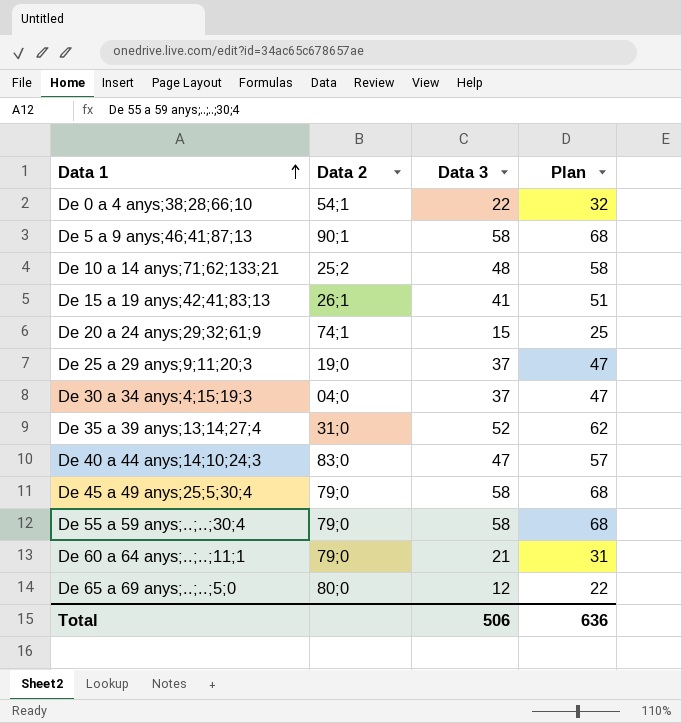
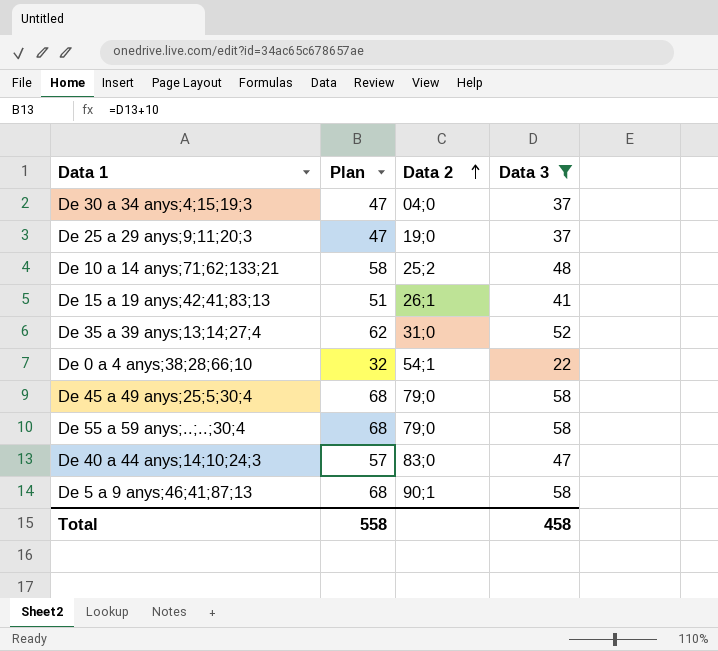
filter: none -> Data 3 >= 22
row order: Data 1 ascending -> Data 2 ascending
column Plan | position: 4 -> 2
Total | Plan: 636 -> 558
Total | Data 3: 506 -> 458

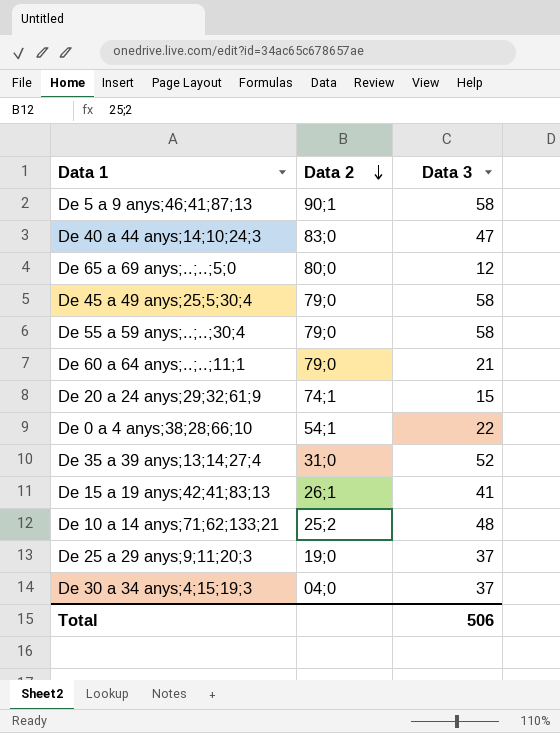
filter: Data 3 >= 22 -> none
row order: Data 2 ascending -> Data 2 descending
column Plan | formula: [Data 3] + 10 -> none
Total | Data 3: 458 -> 506

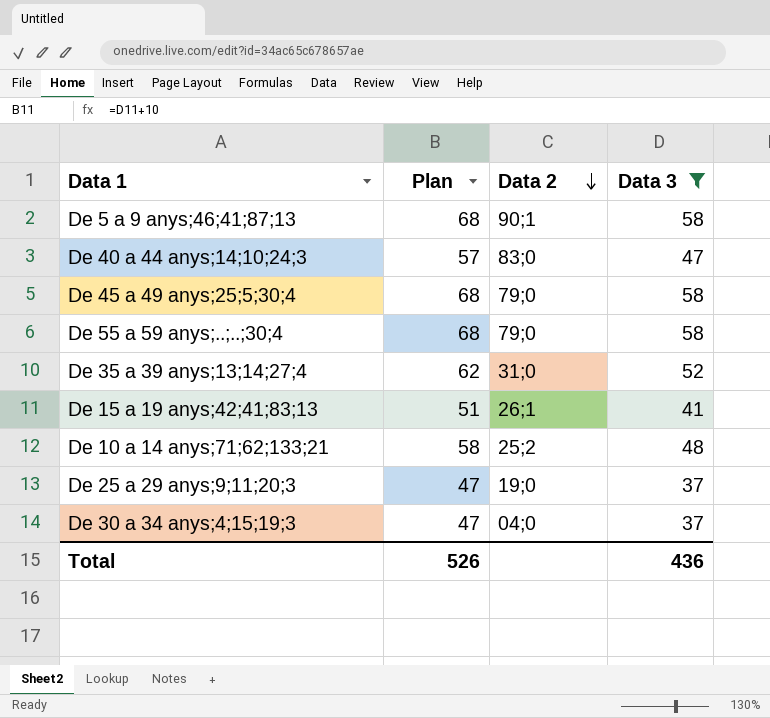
filter: none -> Data 3 >= 37
column Plan | formula: none -> [Data 3] + 10
Total | Data 3: 506 -> 436

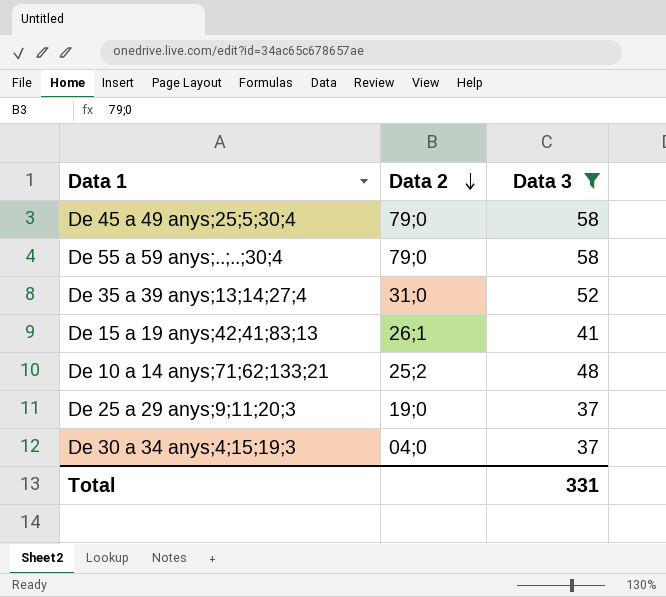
column Plan | formula: [Data 3] + 10 -> none
row De 5 a 9 anys;46;41;87;13: 68 | 90;1 | 58 -> none
row De 40 a 44 anys;14;10;24;3: 57 | 83;0 | 47 -> none
Total | Data 3: 436 -> 331

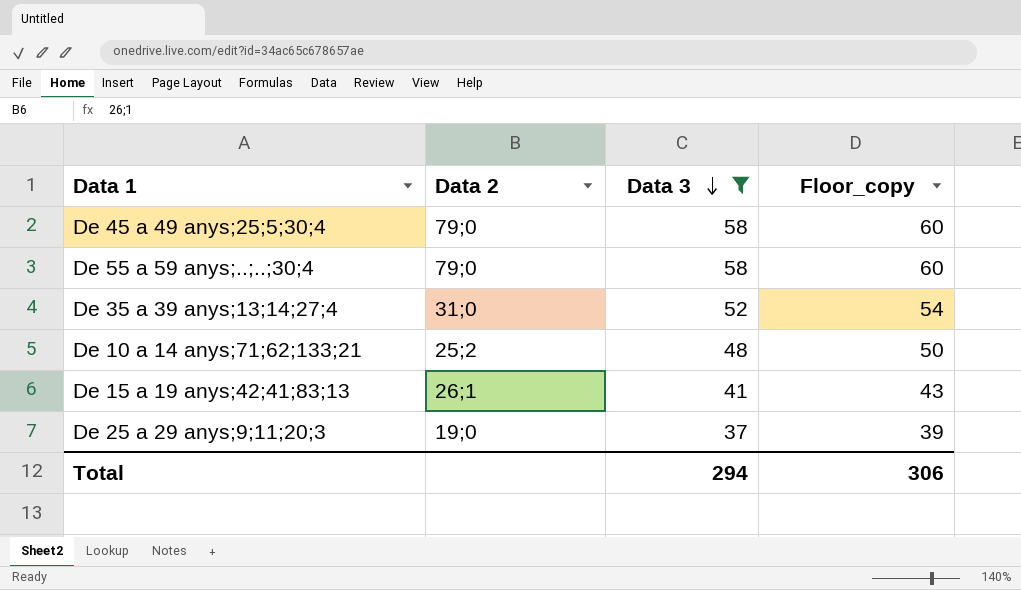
row order: Data 2 descending -> Data 3 descending
column Floor_copy | formula: none -> [Data 3] + 2
row De 30 a 34 anys;4;15;19;3: 04;0 | 37 -> none
Total | Data 3: 331 -> 294

